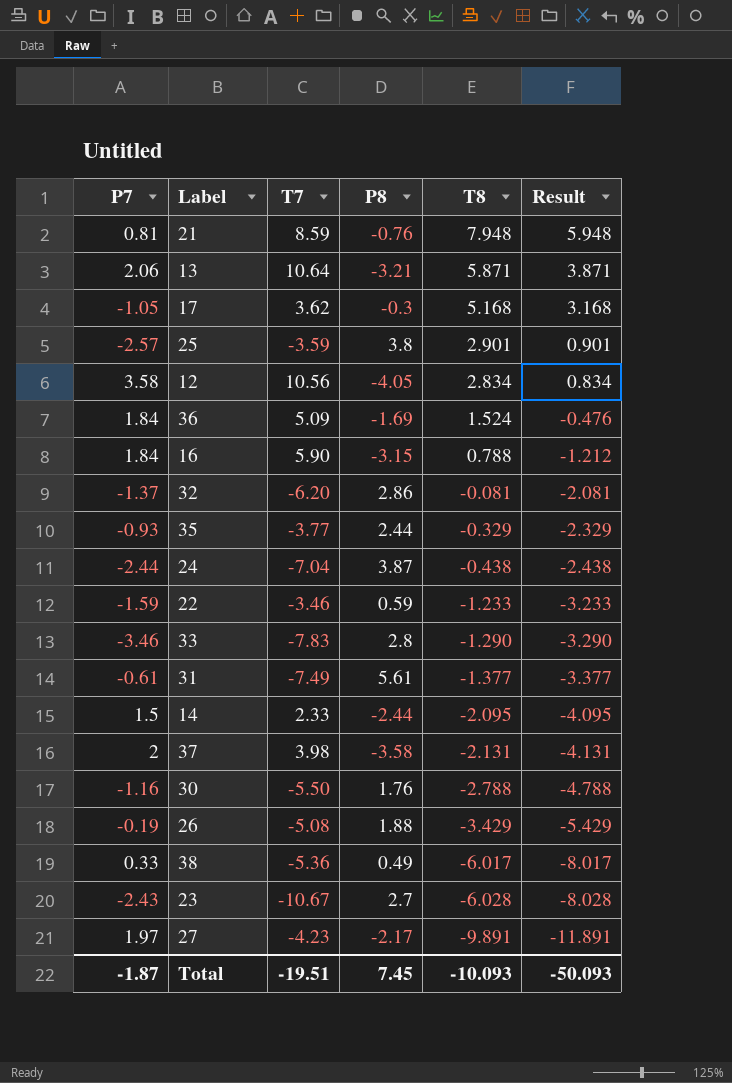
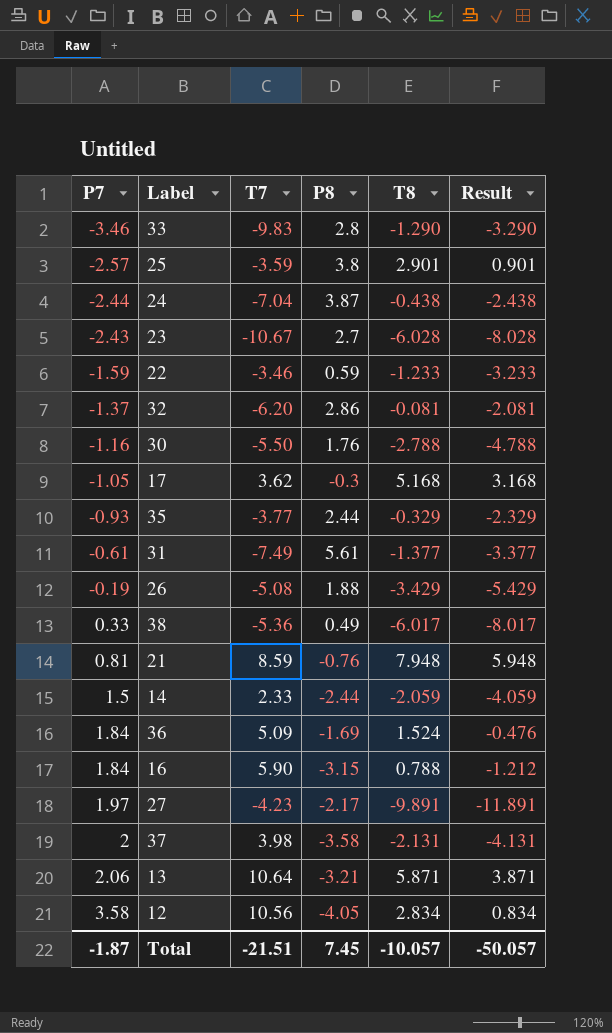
row order: T8 descending -> P7 ascending
33 | T7: -7.83 -> -9.83
14 | T8: -2.095 -> -2.059
14 | Result: -4.095 -> -4.059
Total | T7: -19.51 -> -21.51
Total | T8: -10.093 -> -10.057
Total | Result: -50.093 -> -50.057

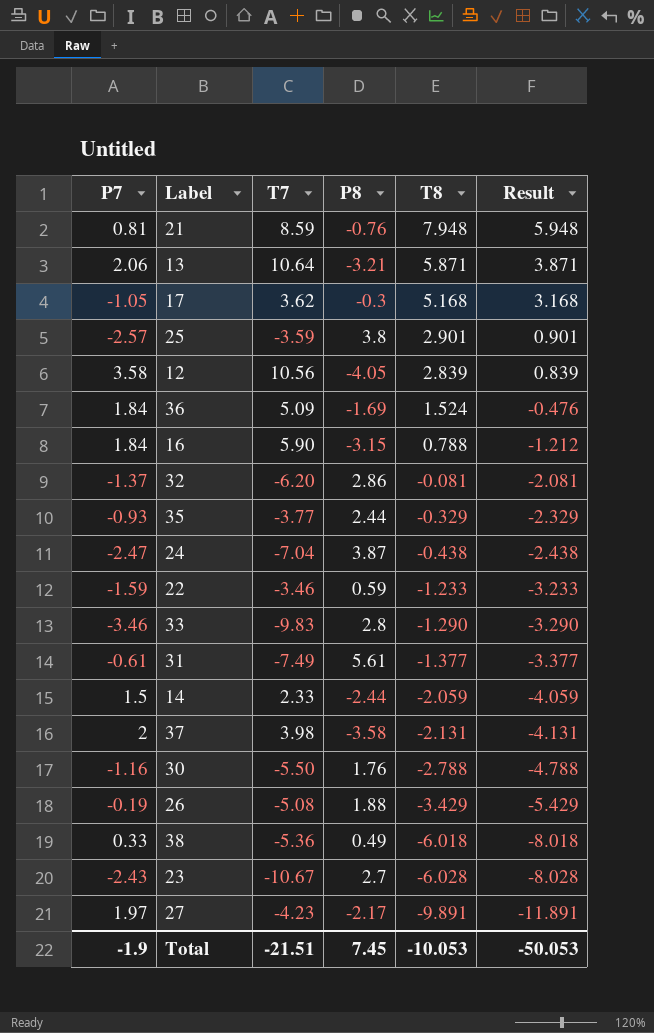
row order: P7 ascending -> T8 descending
12 | T8: 2.834 -> 2.839
12 | Result: 0.834 -> 0.839
24 | P7: -2.44 -> -2.47
38 | T8: -6.017 -> -6.018
38 | Result: -8.017 -> -8.018
Total | P7: -1.87 -> -1.9
Total | T8: -10.057 -> -10.053
Total | Result: -50.057 -> -50.053

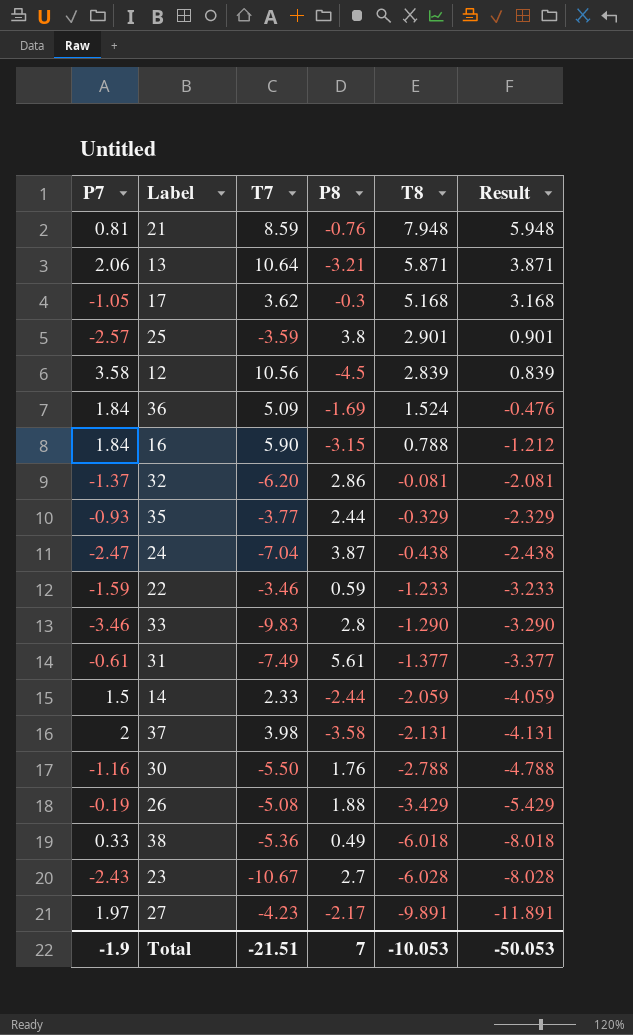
12 | P8: -4.05 -> -4.5
Total | P8: 7.45 -> 7

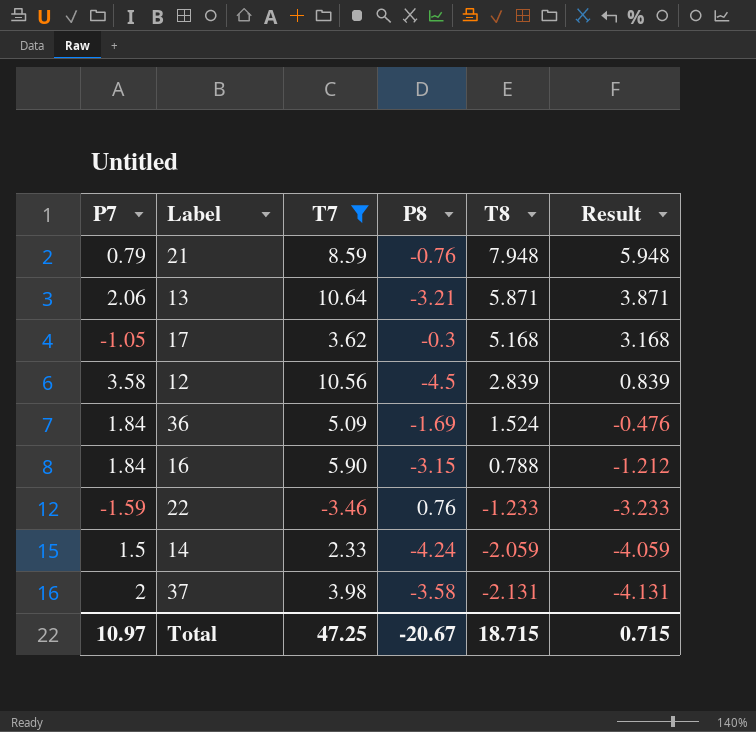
filter: none -> T7 >= -3.46
21 | P7: 0.81 -> 0.79
22 | P8: 0.59 -> 0.76
14 | P8: -2.44 -> -4.24
Total | P7: -1.9 -> 10.97
Total | T7: -21.51 -> 47.25
Total | P8: 7 -> -20.67
Total | T8: -10.053 -> 18.715
Total | Result: -50.053 -> 0.715

